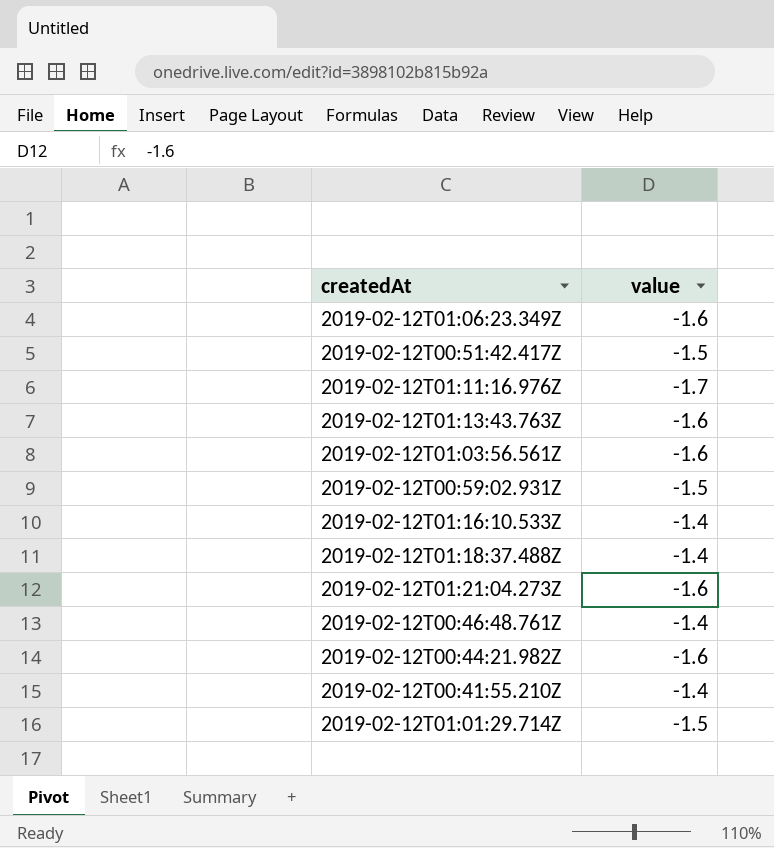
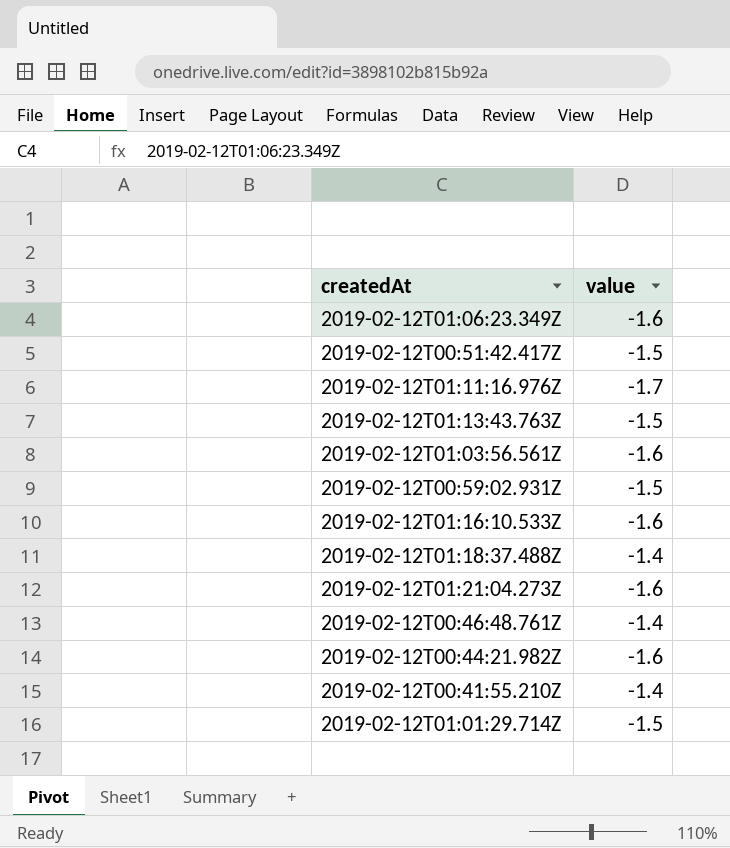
2019-02-12T01:13:43.763Z | value: -1.6 -> -1.5
2019-02-12T01:16:10.533Z | value: -1.4 -> -1.6

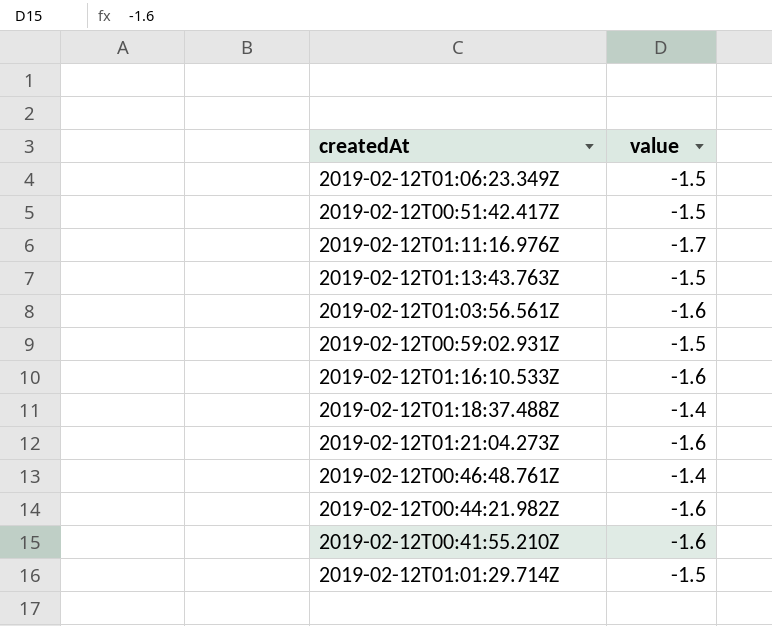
2019-02-12T01:06:23.349Z | value: -1.6 -> -1.5
2019-02-12T00:41:55.210Z | value: -1.4 -> -1.6

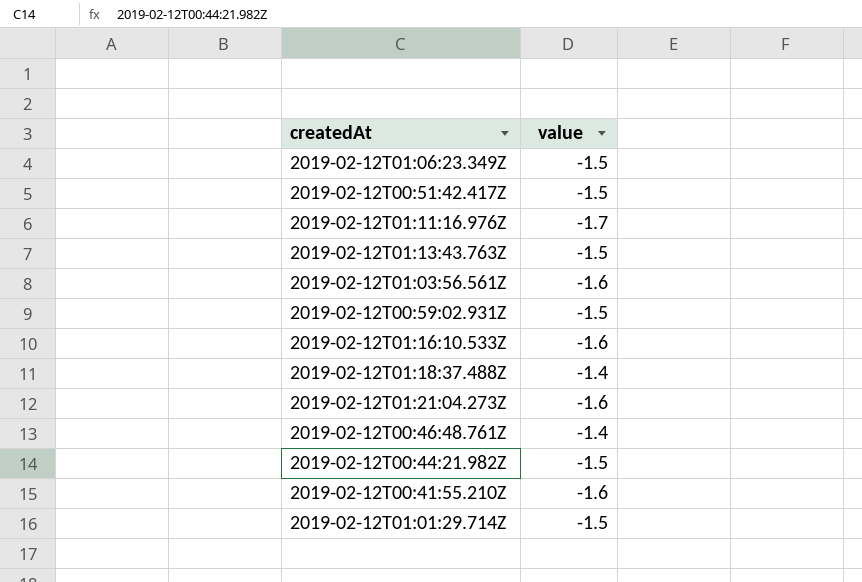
2019-02-12T00:44:21.982Z | value: -1.6 -> -1.5

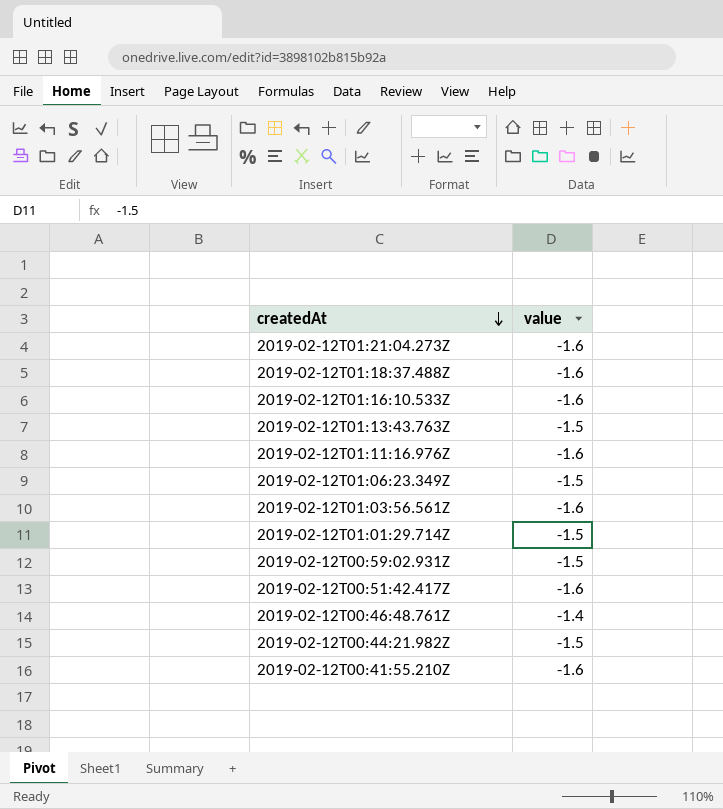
row order: none -> createdAt descending
2019-02-12T01:18:37.488Z | value: -1.4 -> -1.6
2019-02-12T01:11:16.976Z | value: -1.7 -> -1.6
2019-02-12T00:51:42.417Z | value: -1.5 -> -1.6

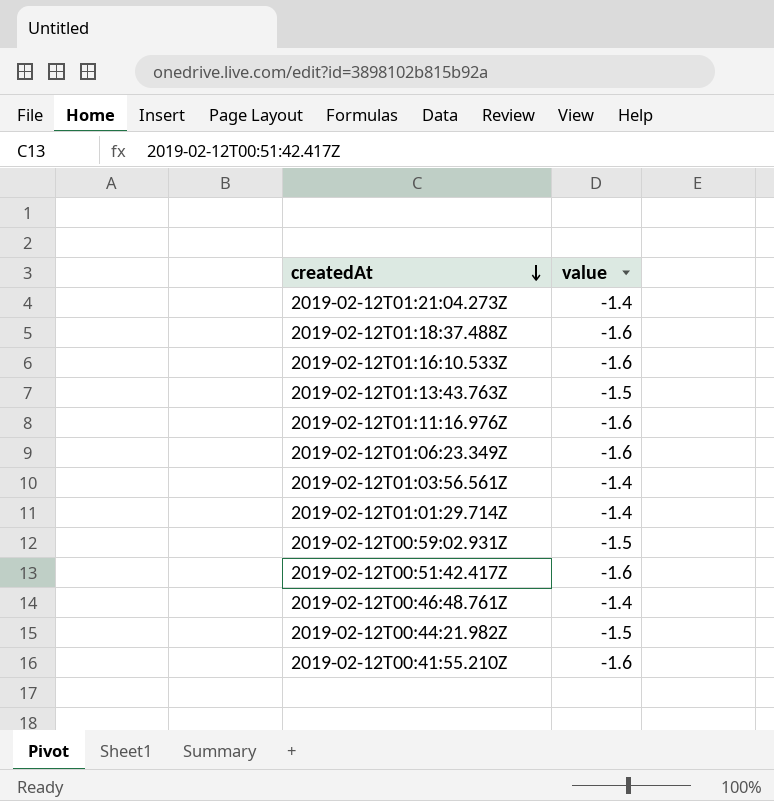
2019-02-12T01:21:04.273Z | value: -1.6 -> -1.4
2019-02-12T01:06:23.349Z | value: -1.5 -> -1.6
2019-02-12T01:03:56.561Z | value: -1.6 -> -1.4
2019-02-12T01:01:29.714Z | value: -1.5 -> -1.4

